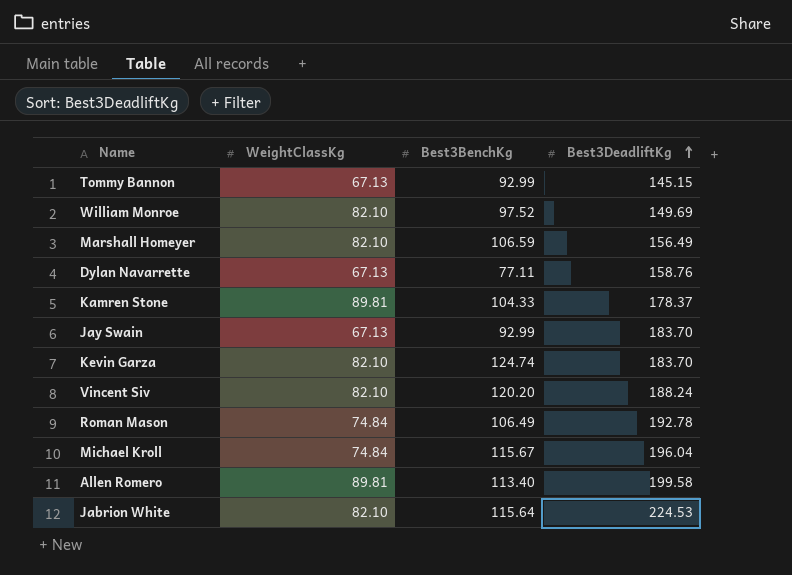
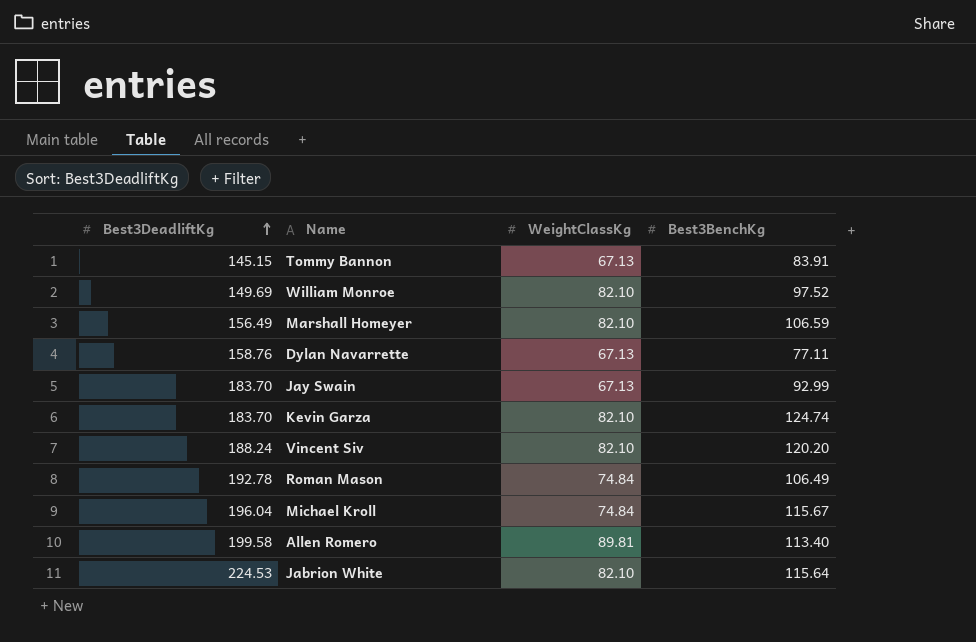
column Best3DeadliftKg | position: 4 -> 1
row Kamren Stone: 89.81 | 104.33 | 178.37 -> none
Tommy Bannon | Best3BenchKg: 92.99 -> 83.91

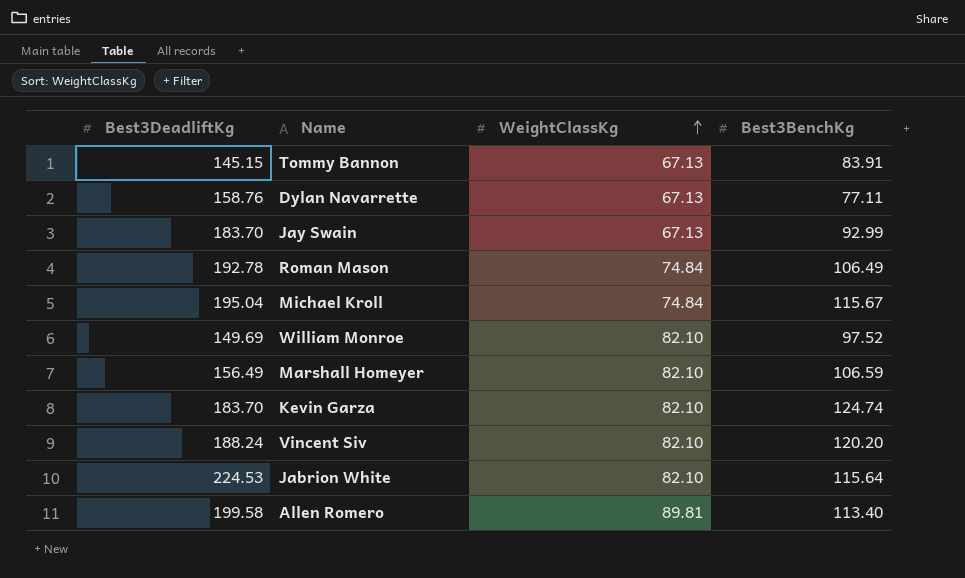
row order: Best3DeadliftKg ascending -> WeightClassKg ascending
Michael Kroll | Best3DeadliftKg: 196.04 -> 195.04

